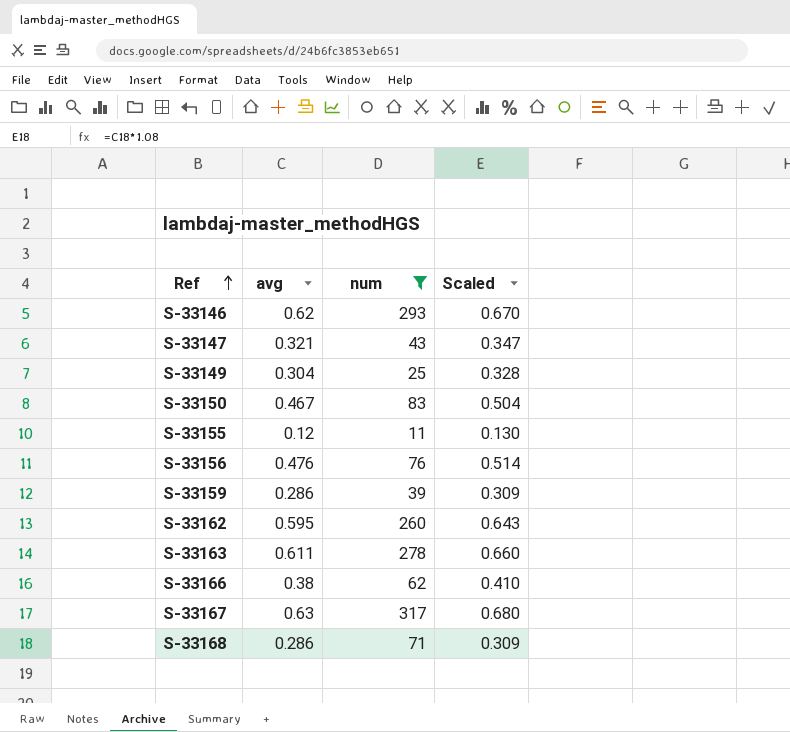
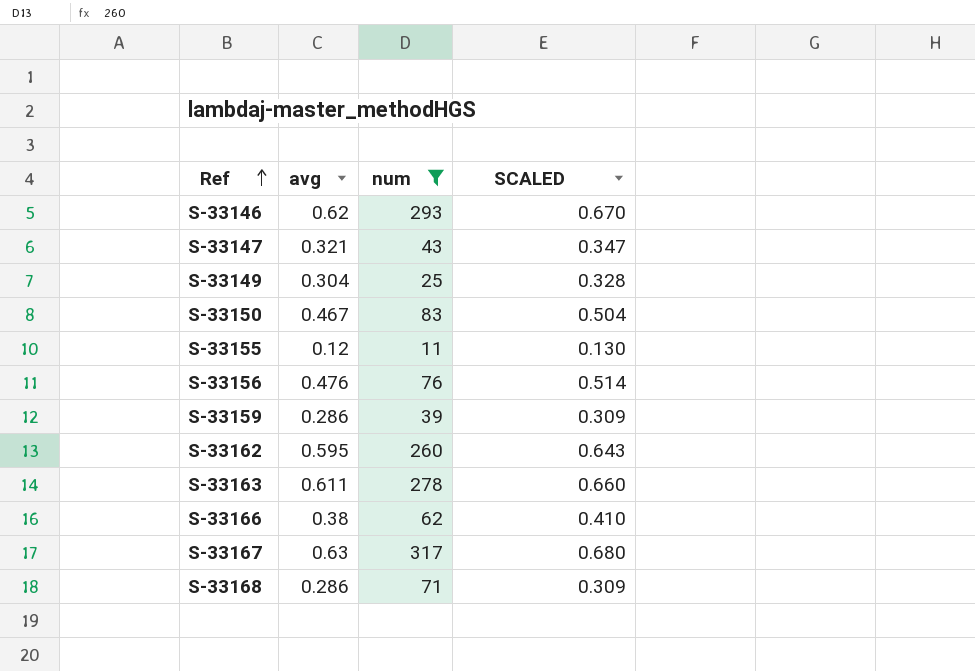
column name: Scaled -> SCALED

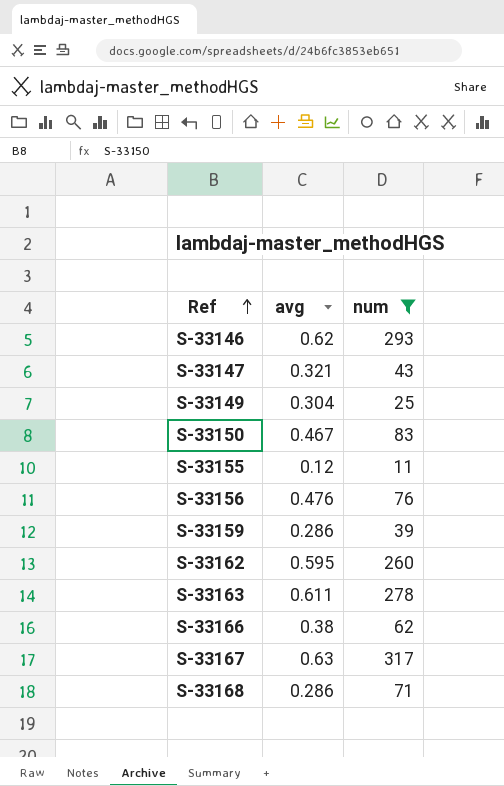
column SCALED | formula: [avg] * 1.08 -> none

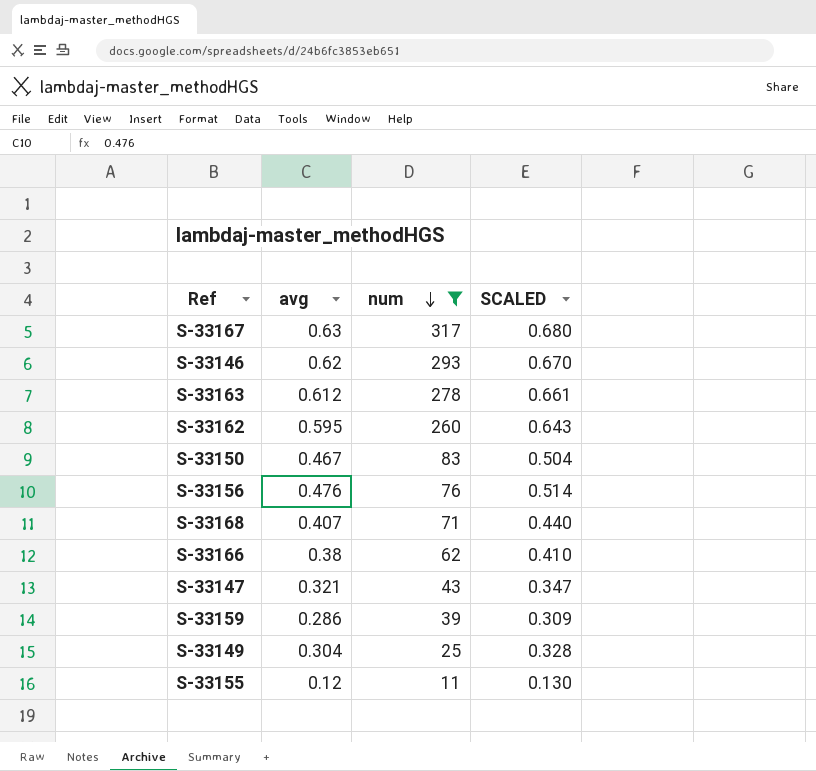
row order: Ref ascending -> num descending
column SCALED | formula: none -> [avg] * 1.08
S-33163 | avg: 0.611 -> 0.612
S-33168 | avg: 0.286 -> 0.407

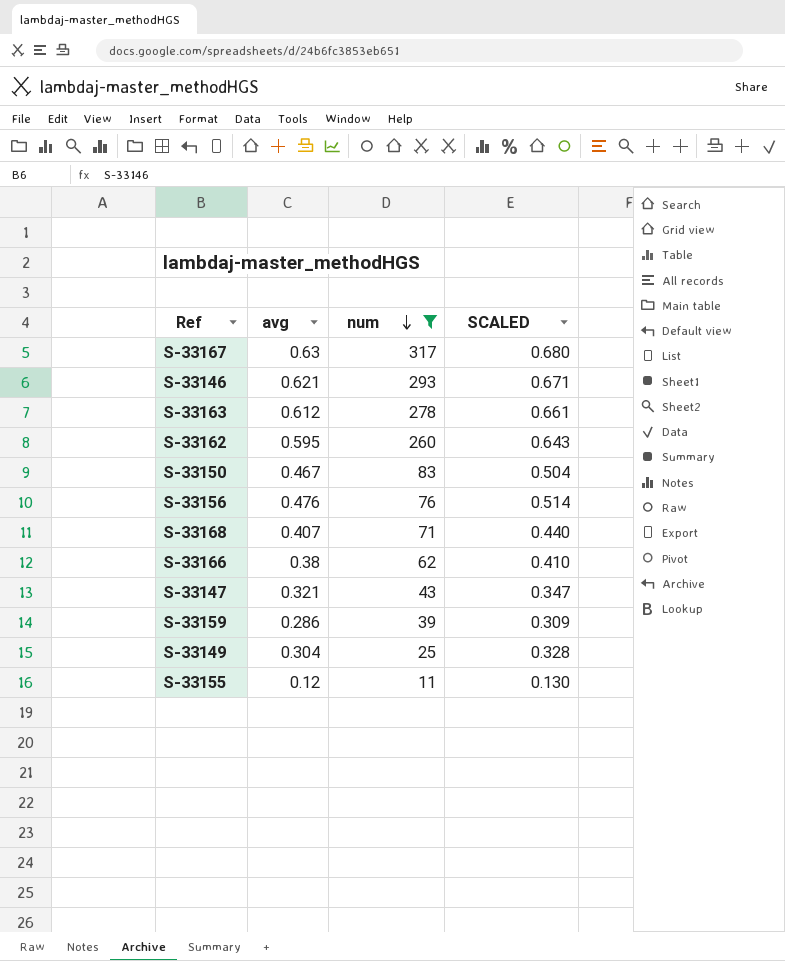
S-33146 | avg: 0.62 -> 0.621
S-33146 | SCALED: 0.670 -> 0.671

